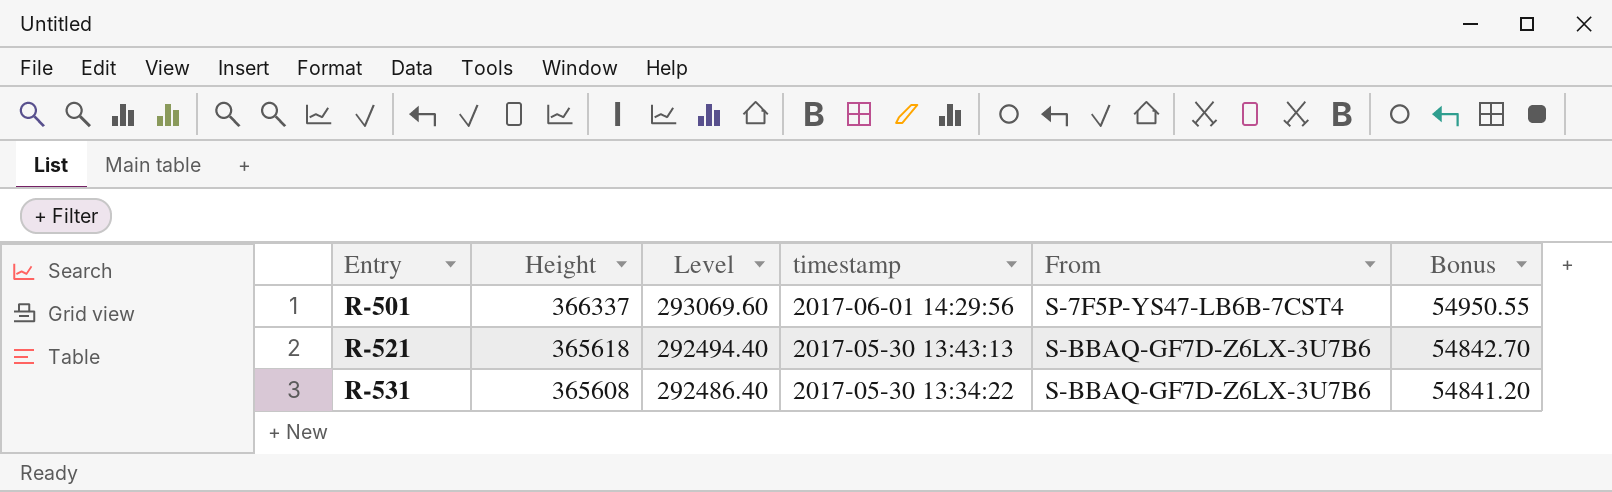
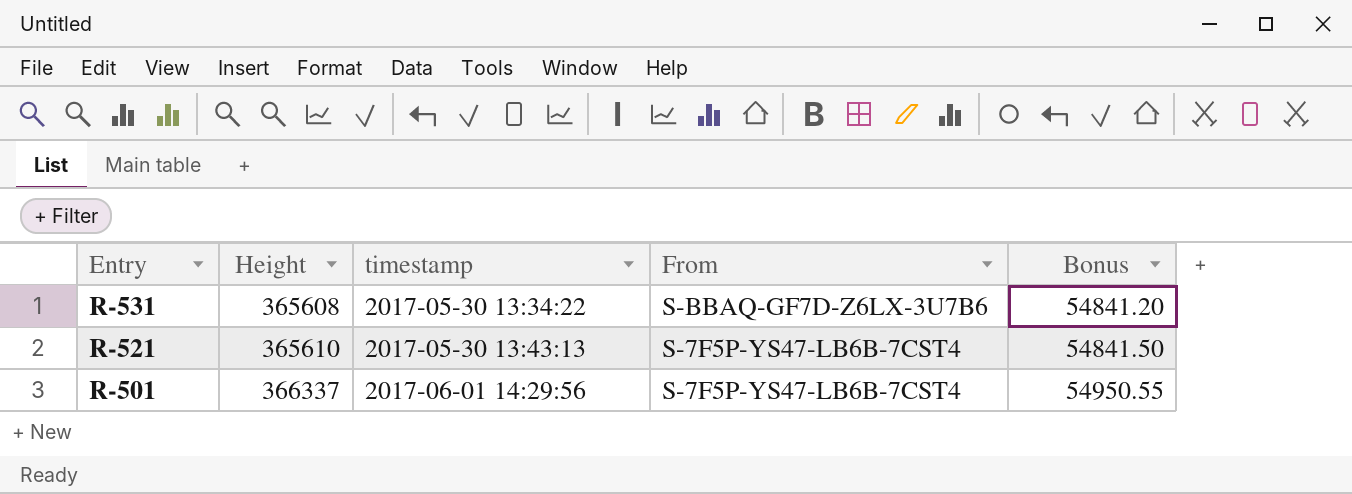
row order: Entry ascending -> Entry descending
column Level | formula: [Height] * 0.8 -> none
R-521 | Height: 365618 -> 365610
R-521 | From: S-BBAQ-GF7D-Z6LX-3U7B6 -> S-7F5P-YS47-LB6B-7CST4
R-521 | Bonus: 54842.70 -> 54841.50

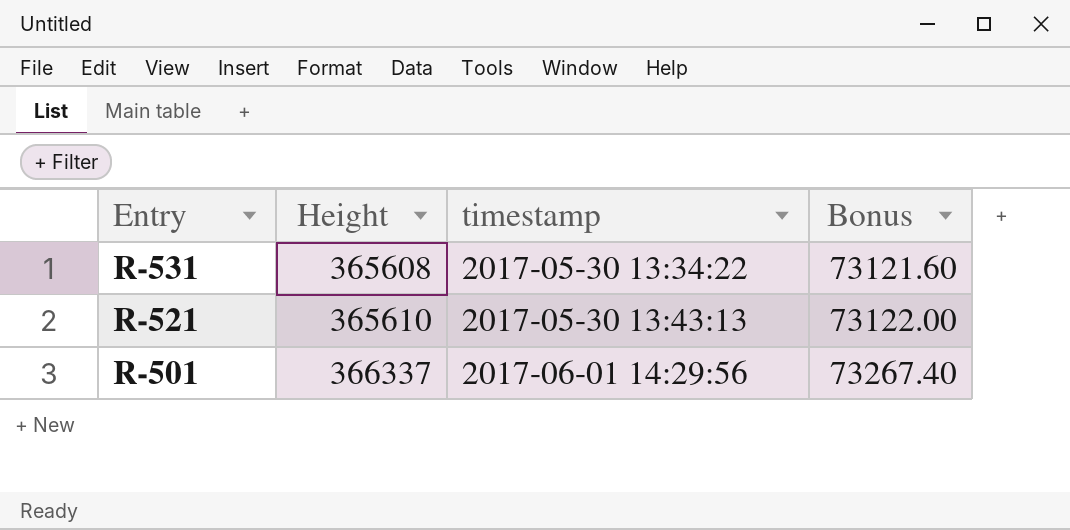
column From | position: 4 -> none
column Bonus | formula: [Height] * 0.15 -> [Height] * 0.2

